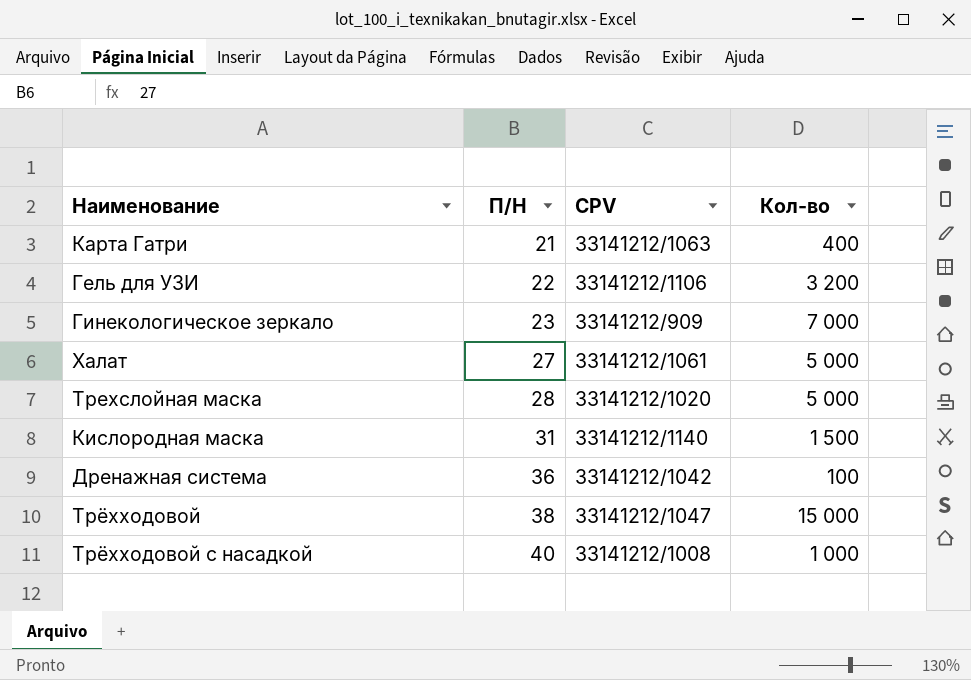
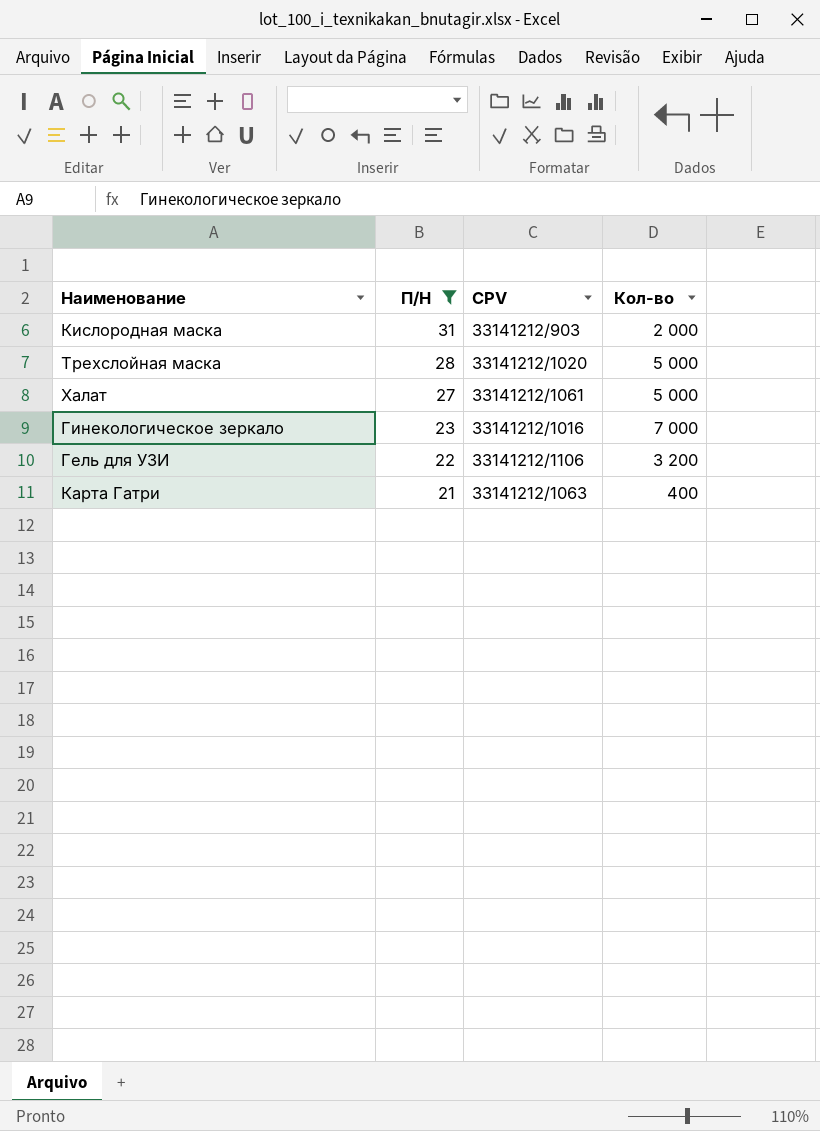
filter: none -> П/Н <= 31
row order: П/Н ascending -> П/Н descending
Кислородная маска | CPV: 33141212/1140 -> 33141212/903
Кислородная маска | Кол-во: 1 500 -> 2 000
Гинекологическое зеркало | CPV: 33141212/909 -> 33141212/1016

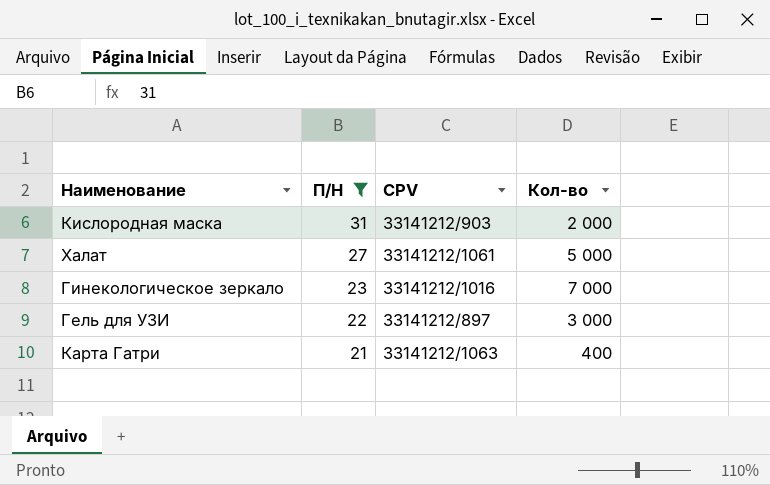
row Трехслойная маска: 28 | 33141212/1020 | 5 000 -> none
Гель для УЗИ | CPV: 33141212/1106 -> 33141212/897
Гель для УЗИ | Кол-во: 3 200 -> 3 000

